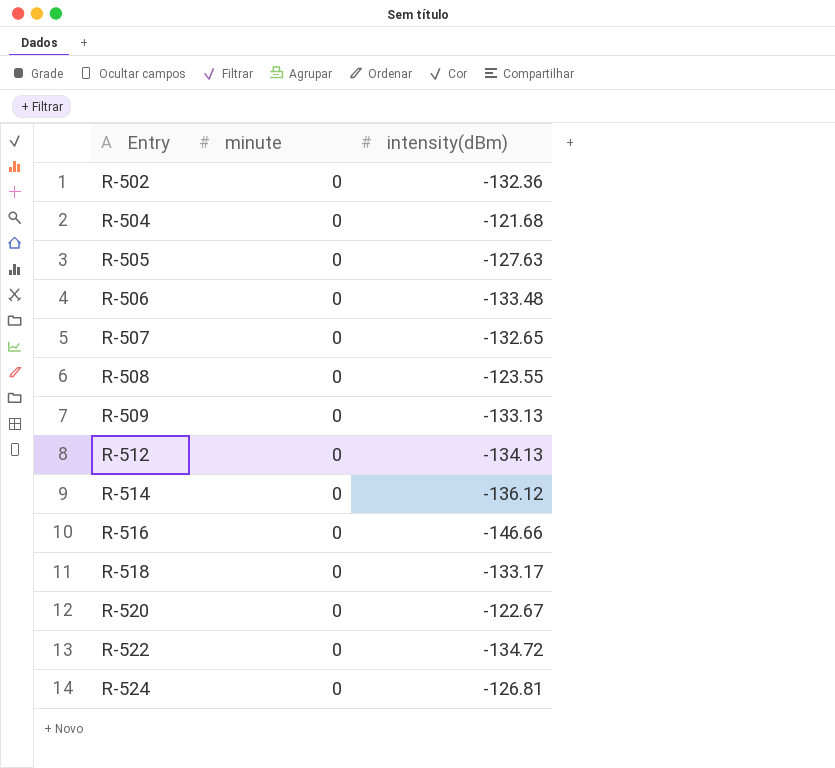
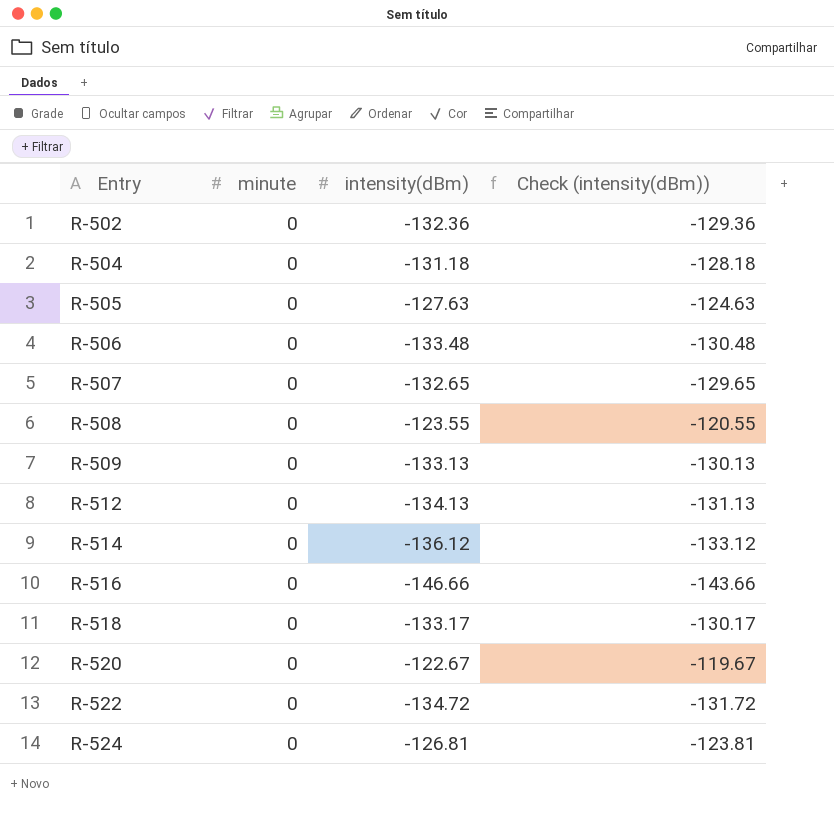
column Check (intensity(dBm)) | formula: none -> [intensity(dBm)] + 3
R-504 | intensity(dBm): -121.68 -> -131.18

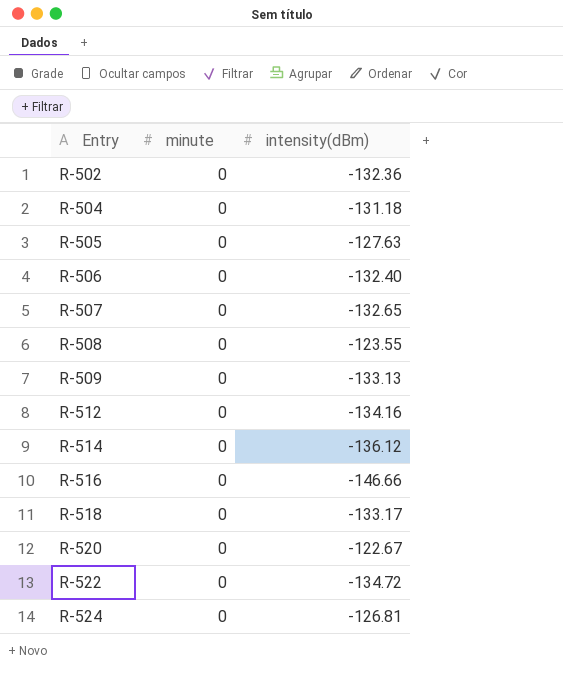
column Check (intensity(dBm)) | formula: [intensity(dBm)] + 3 -> none
R-506 | intensity(dBm): -133.48 -> -132.40
R-512 | intensity(dBm): -134.13 -> -134.16

